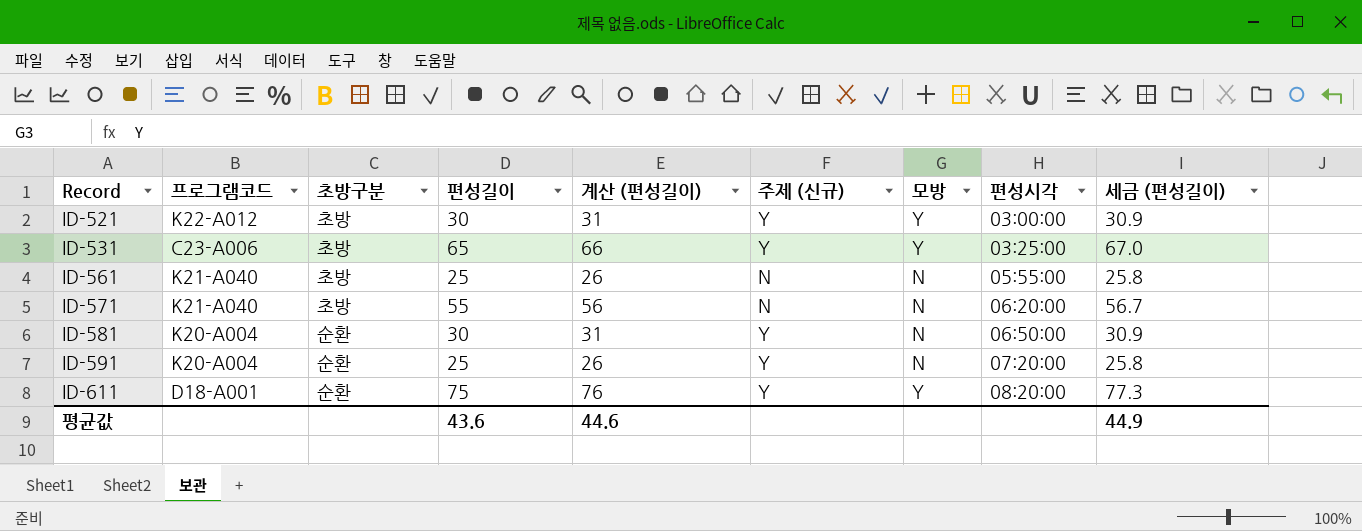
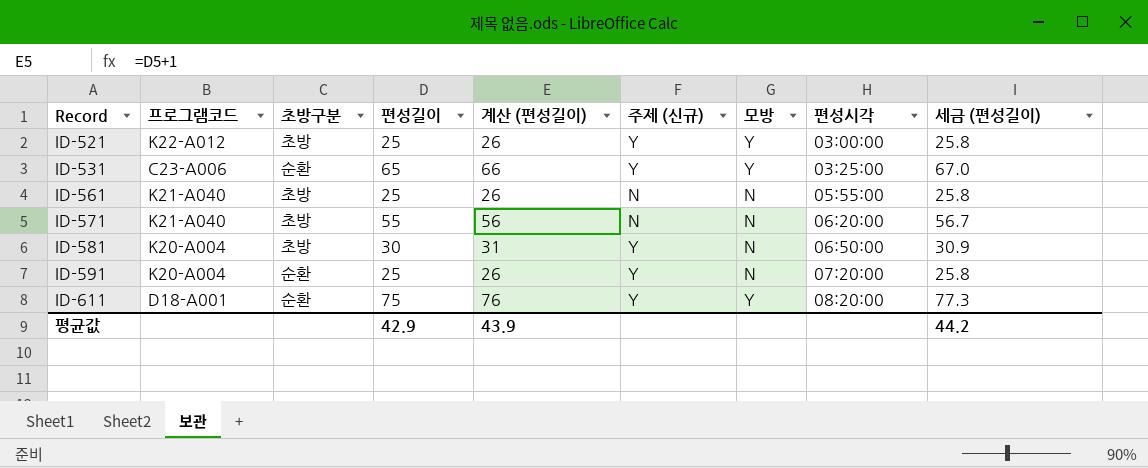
ID-521 | 편성길이: 30 -> 25
ID-521 | 계산 (편성길이): 31 -> 26
ID-521 | 세금 (편성길이): 30.9 -> 25.8
ID-531 | 초방구분: 초방 -> 순환
ID-581 | 초방구분: 순환 -> 초방
평균값 | 편성길이: 43.6 -> 42.9
평균값 | 계산 (편성길이): 44.6 -> 43.9
평균값 | 세금 (편성길이): 44.9 -> 44.2

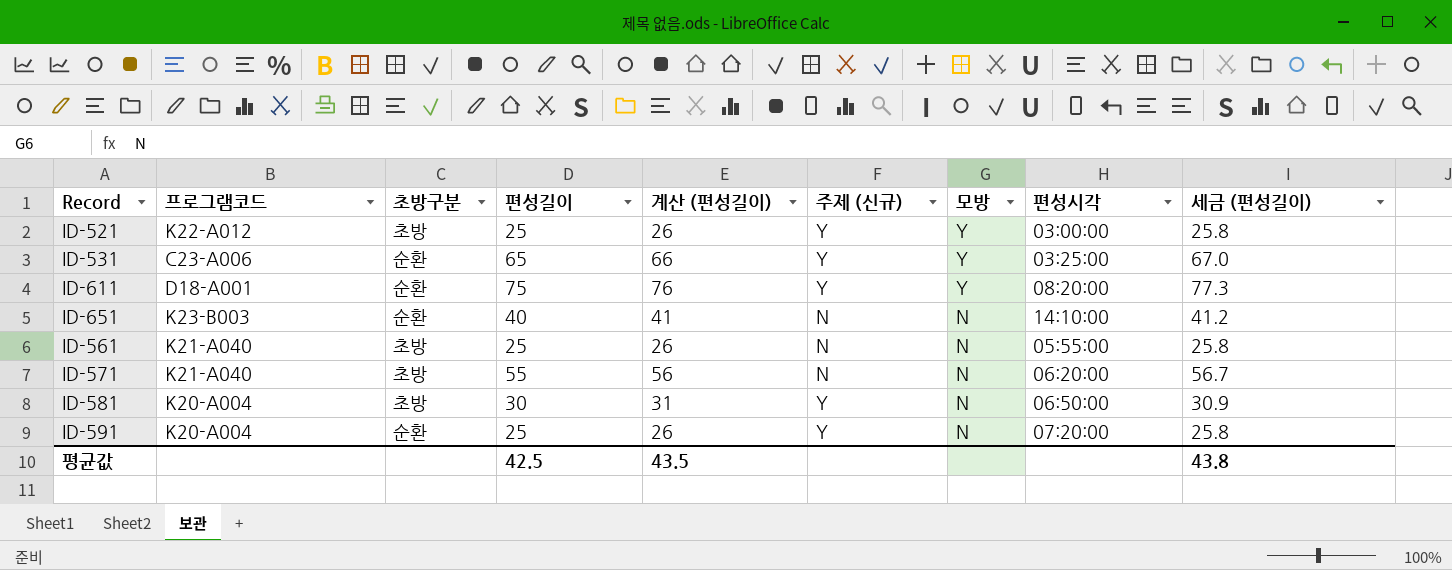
row order: Record ascending -> 모방 descending
row ID-651: none -> K23-B003 | 순환 | 40 | 41 | N | N | 14:10:00 | 41.2
평균값 | 편성길이: 42.9 -> 42.5
평균값 | 계산 (편성길이): 43.9 -> 43.5
평균값 | 세금 (편성길이): 44.2 -> 43.8

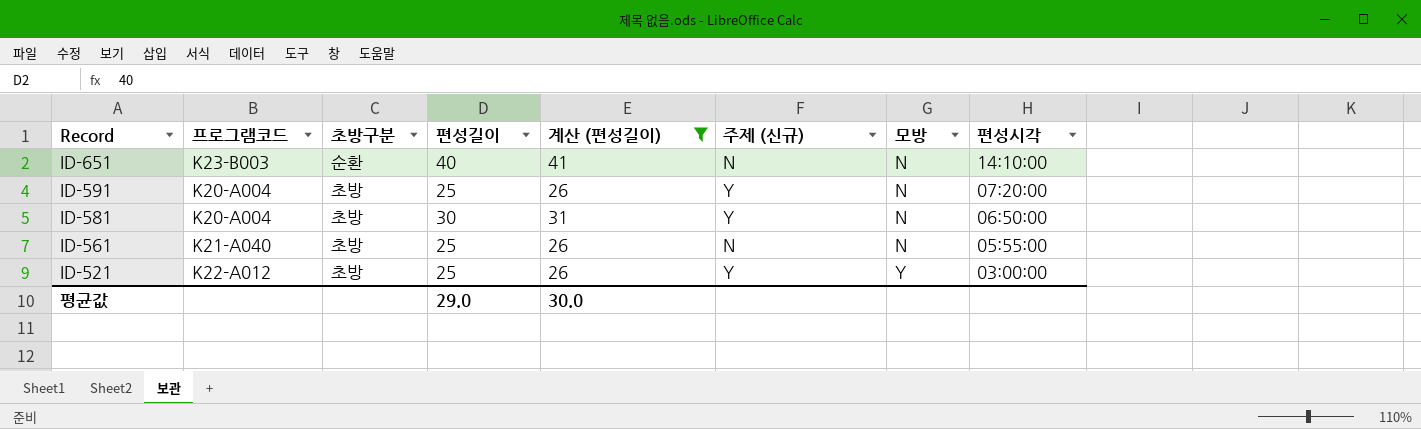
filter: none -> 계산 (편성길이) <= 41
row order: 모방 descending -> Record descending
column 세금 (편성길이) | formula: [편성길이] * 1.03 -> none
ID-591 | 초방구분: 순환 -> 초방
평균값 | 편성길이: 42.5 -> 29.0
평균값 | 계산 (편성길이): 43.5 -> 30.0

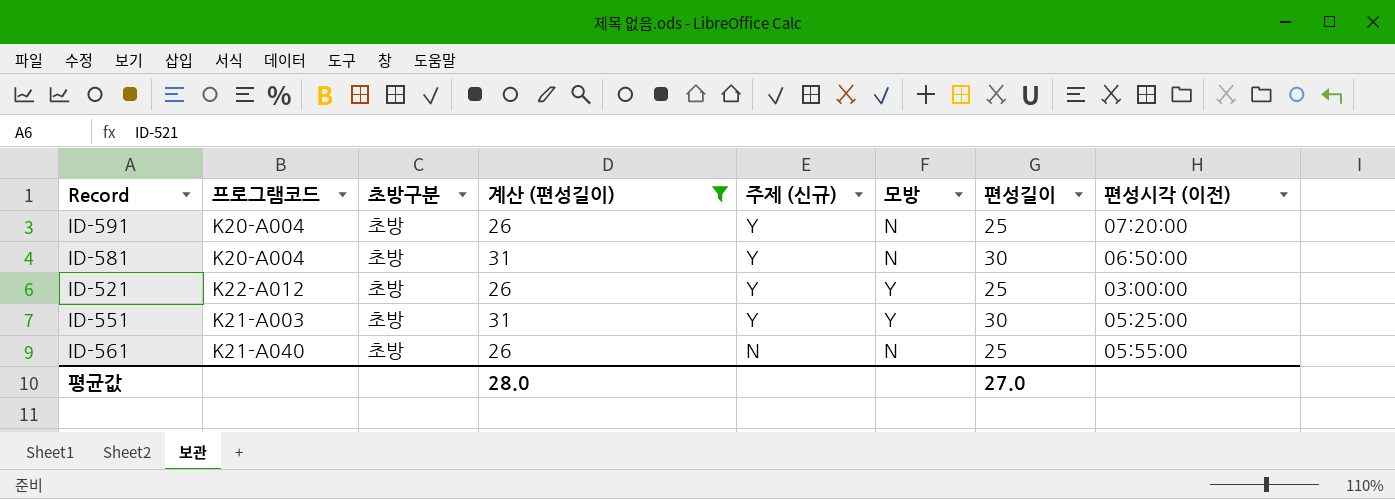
row order: Record descending -> 주제 (신규) descending
column 편성길이 | position: 4 -> 7
column name: 편성시각 -> 편성시각 (이전)
row ID-651: K23-B003 | 순환 | 40 | 41 | N | N | 14:10:00 -> none
row ID-551: none -> K21-A003 | 초방 | 31 | Y | Y | 30 | 05:25:00
평균값 | 계산 (편성길이): 30.0 -> 28.0
평균값 | 편성길이: 29.0 -> 27.0

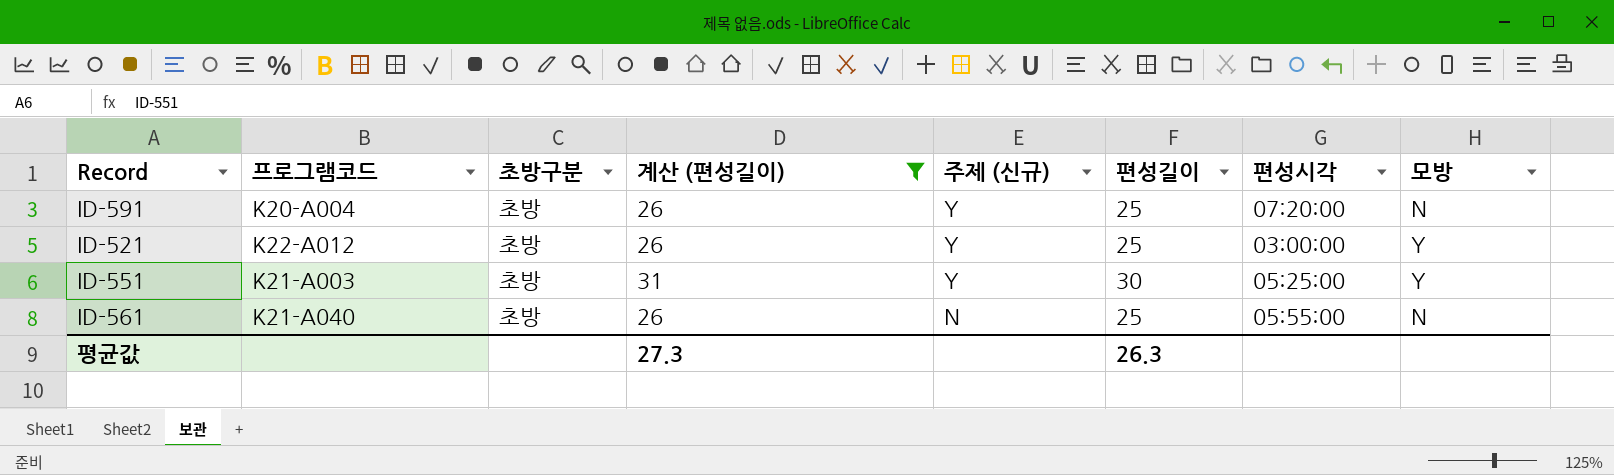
column name: 편성시각 (이전) -> 편성시각
column 모방 | position: 6 -> 8
row ID-581: K20-A004 | 초방 | 31 | Y | N | 30 | 06:50:00 -> none
평균값 | 계산 (편성길이): 28.0 -> 27.3
평균값 | 편성길이: 27.0 -> 26.3

